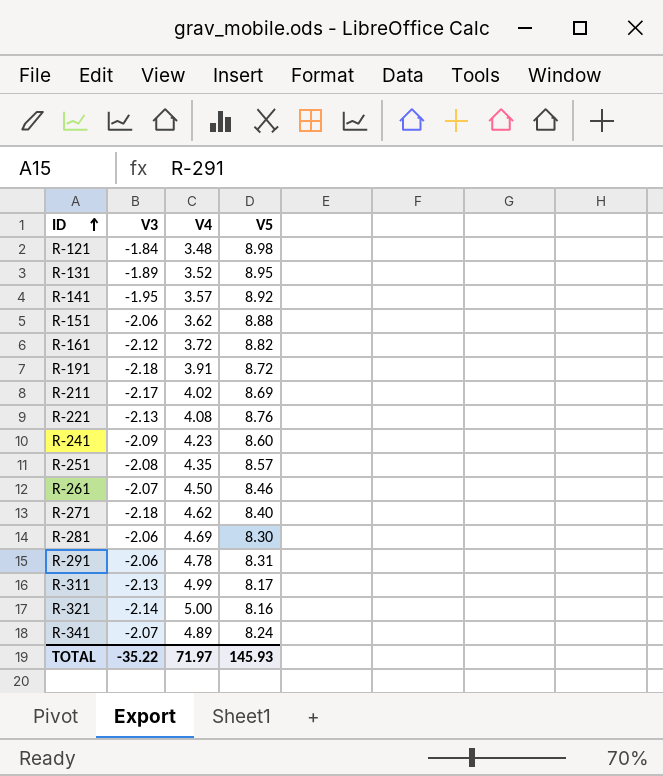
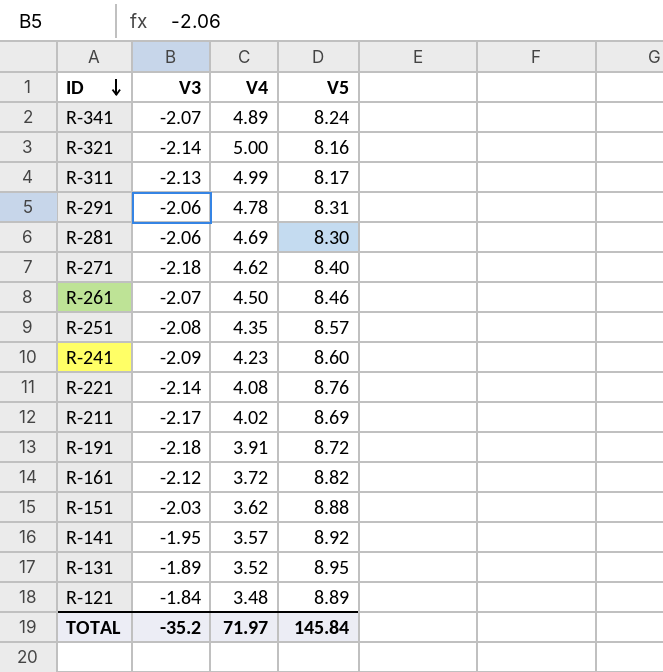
row order: ID ascending -> ID descending
R-221 | V3: -2.13 -> -2.14
R-151 | V3: -2.06 -> -2.03
R-121 | V5: 8.98 -> 8.89
TOTAL | V3: -35.22 -> -35.2
TOTAL | V5: 145.93 -> 145.84

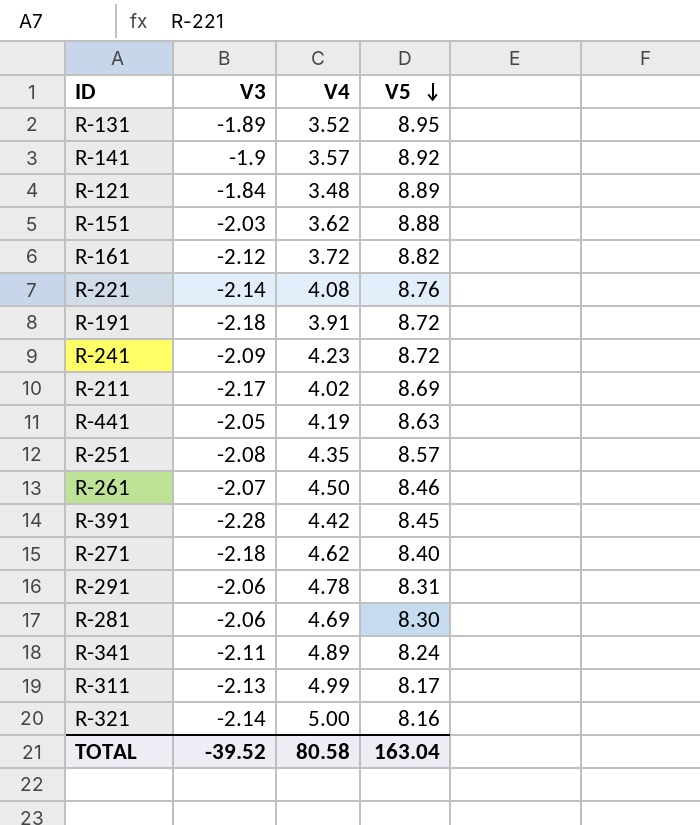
row order: ID descending -> V5 descending
R-141 | V3: -1.95 -> -1.9
R-241 | V5: 8.60 -> 8.72
row R-441: none -> -2.05 | 4.19 | 8.63
row R-391: none -> -2.28 | 4.42 | 8.45
R-341 | V3: -2.07 -> -2.11
TOTAL | V3: -35.2 -> -39.52
TOTAL | V4: 71.97 -> 80.58
TOTAL | V5: 145.84 -> 163.04

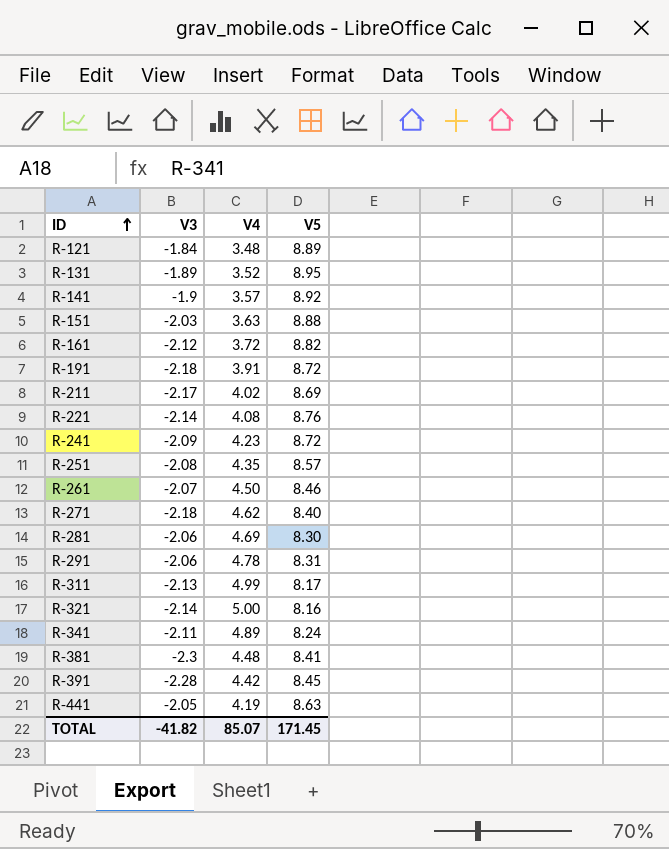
row order: V5 descending -> ID ascending
R-151 | V4: 3.62 -> 3.63
row R-381: none -> -2.3 | 4.48 | 8.41
TOTAL | V3: -39.52 -> -41.82
TOTAL | V4: 80.58 -> 85.07
TOTAL | V5: 163.04 -> 171.45

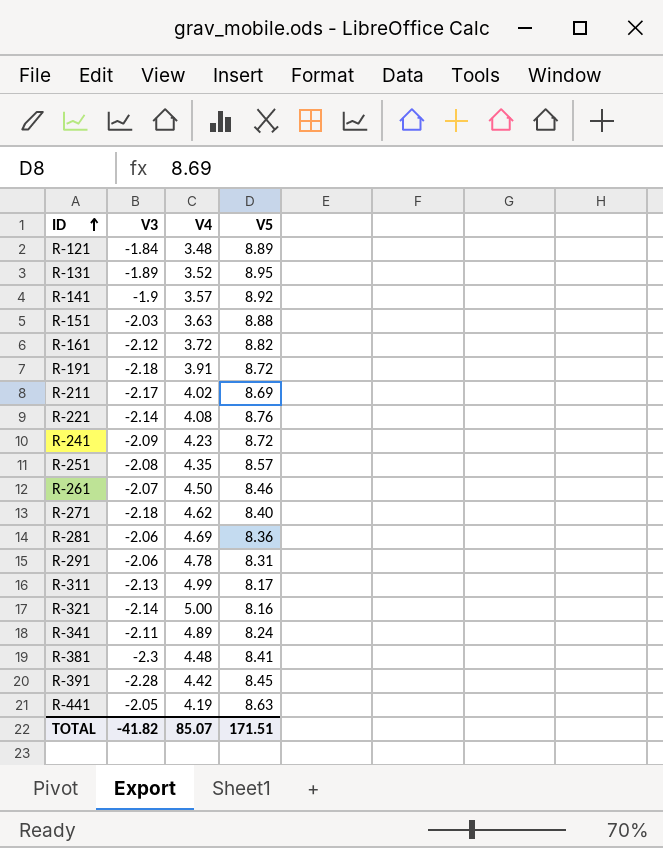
R-281 | V5: 8.30 -> 8.36
TOTAL | V5: 171.45 -> 171.51

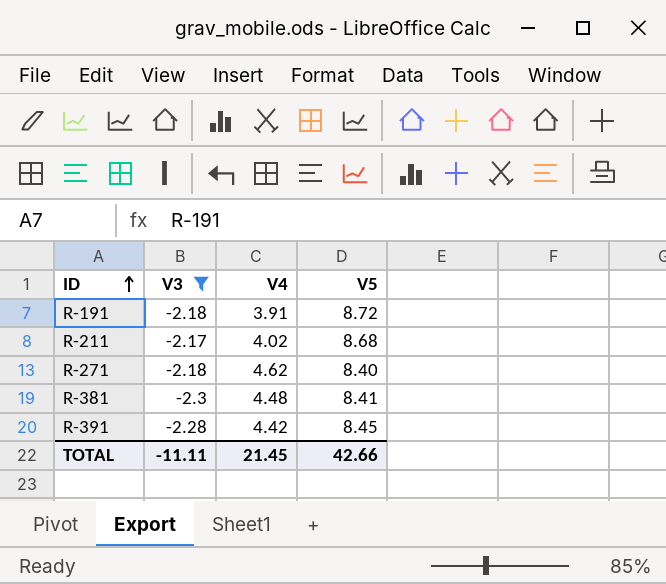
filter: none -> V3 <= -2.17
R-211 | V5: 8.69 -> 8.68
TOTAL | V3: -41.82 -> -11.11
TOTAL | V4: 85.07 -> 21.45
TOTAL | V5: 171.51 -> 42.66

